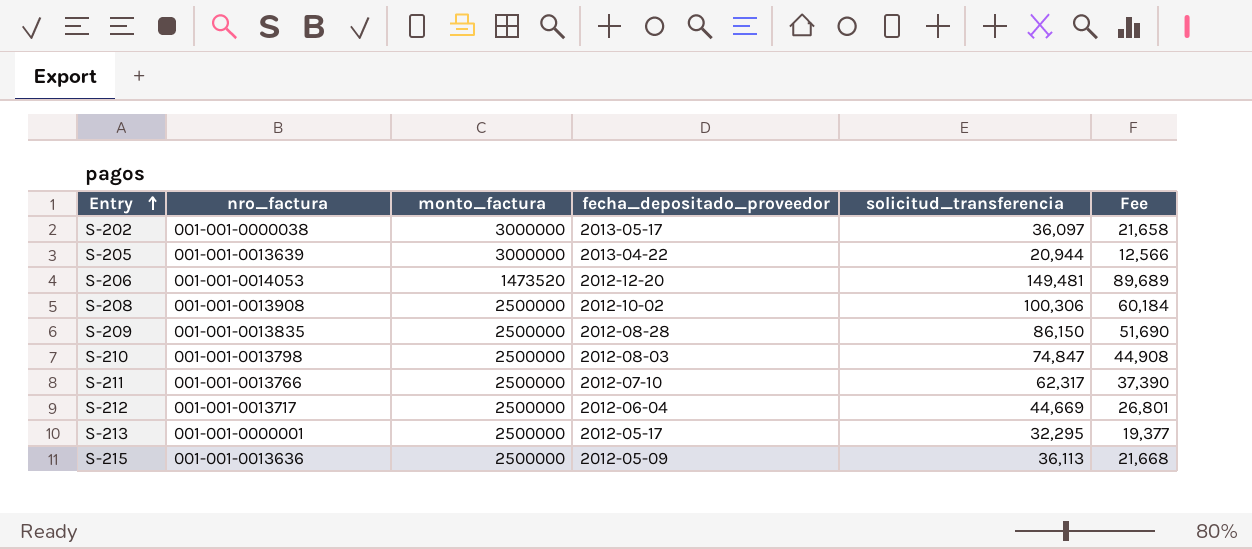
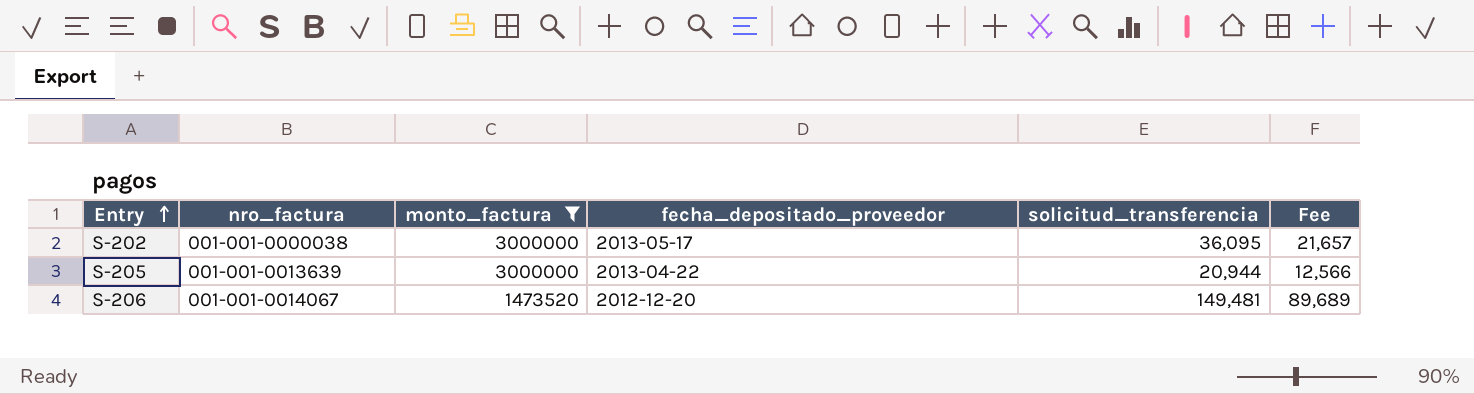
filter: none -> monto_factura != 2500000
S-202 | solicitud_transferencia: 36,097 -> 36,095
S-202 | Fee: 21,658 -> 21,657
S-206 | nro_factura: 001-001-0014053 -> 001-001-0014067

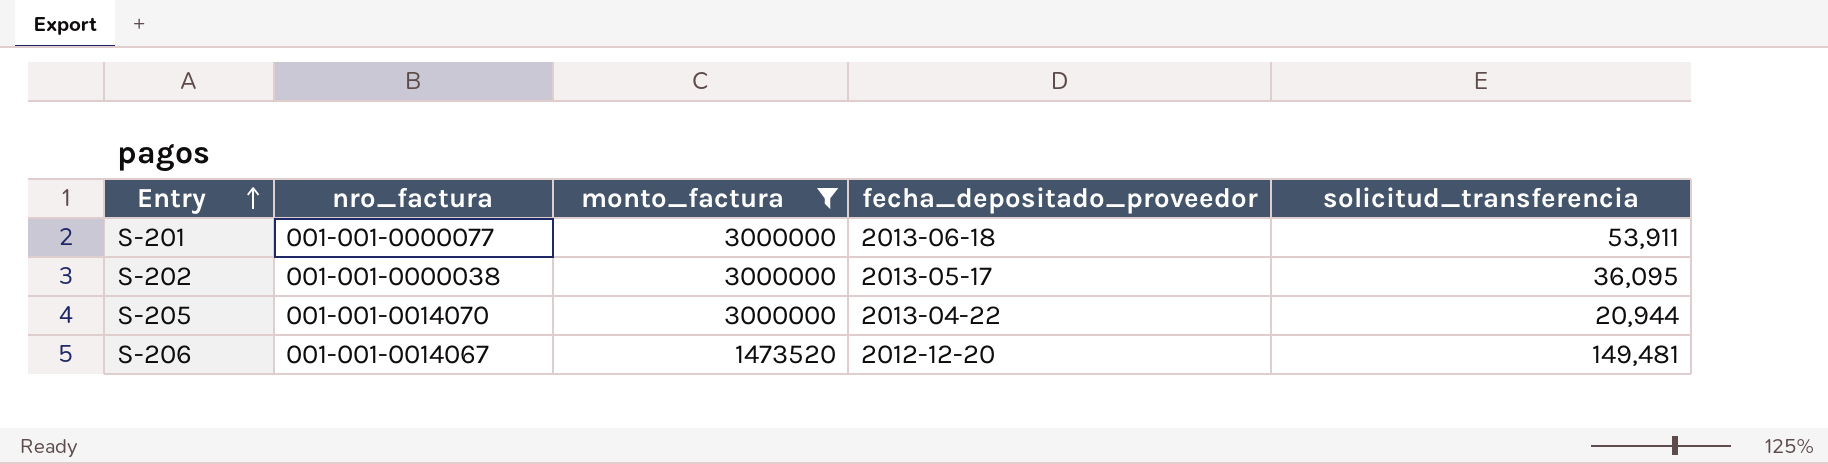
column Fee | formula: [solicitud_transferencia] * 0.6 -> none
row S-201: none -> 001-001-0000077 | 3000000 | 2013-06-18 | 53,911
S-205 | nro_factura: 001-001-0013639 -> 001-001-0014070

